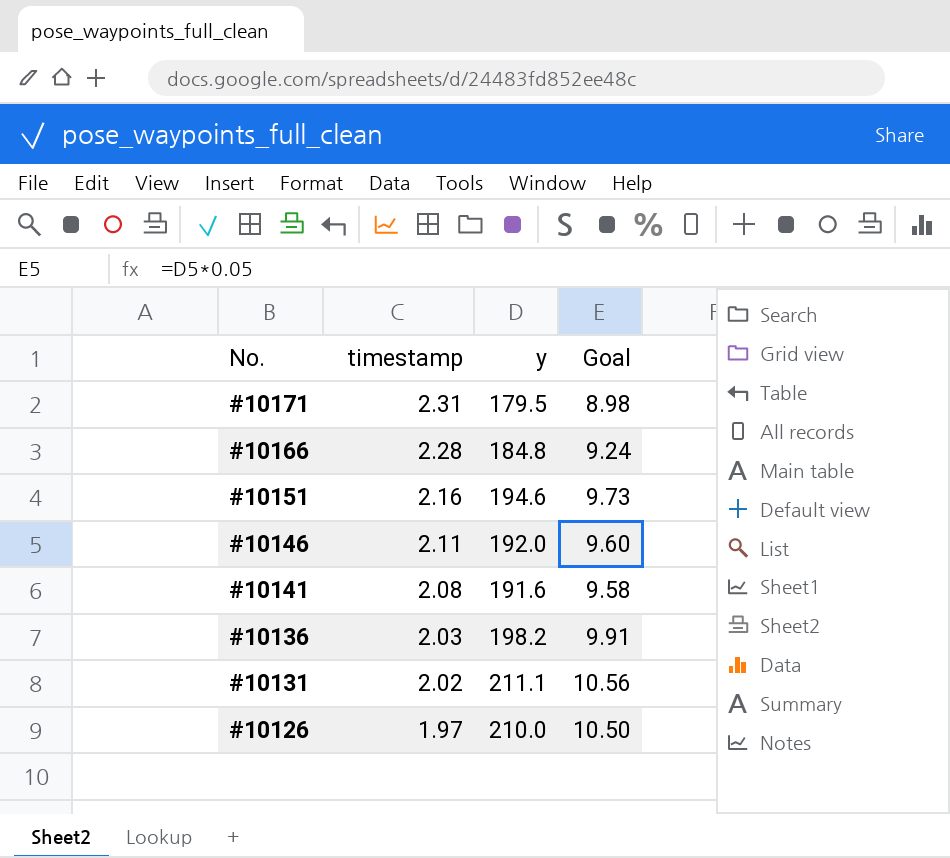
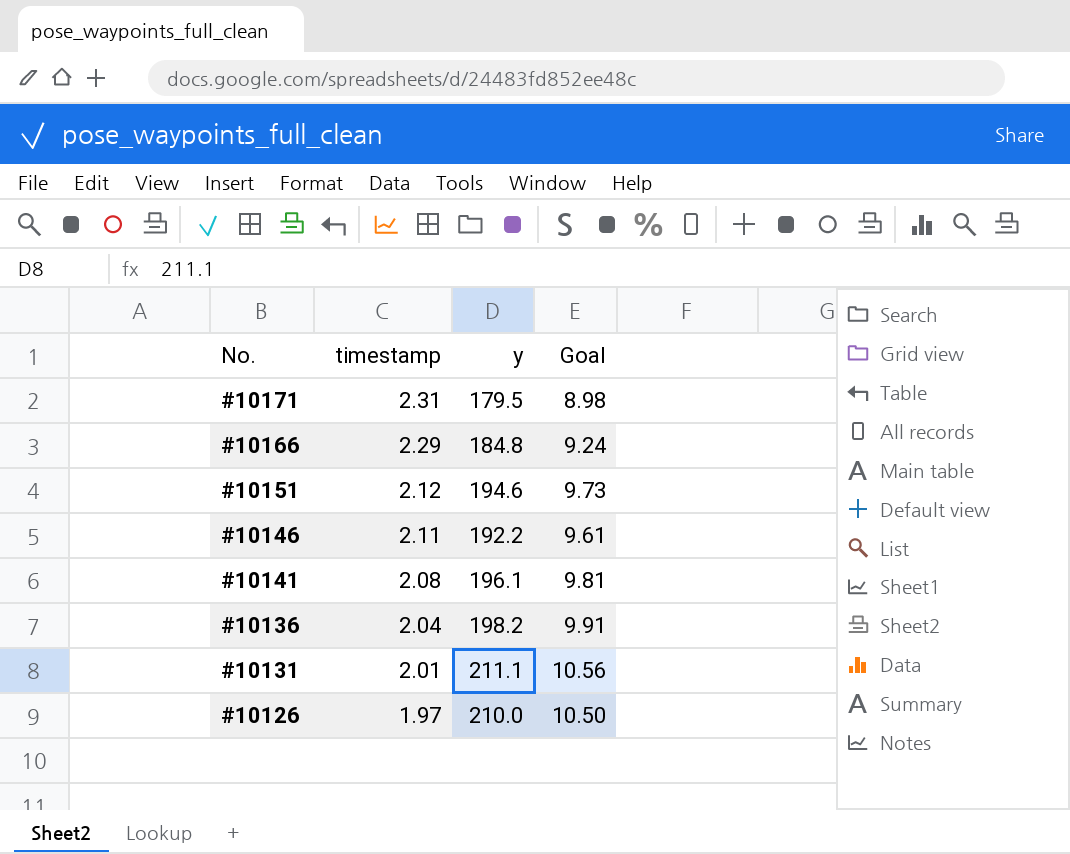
#10166 | timestamp: 2.28 -> 2.29
#10151 | timestamp: 2.16 -> 2.12
#10146 | y: 192.0 -> 192.2
#10146 | Goal: 9.60 -> 9.61
#10141 | y: 191.6 -> 196.1
#10141 | Goal: 9.58 -> 9.81
#10136 | timestamp: 2.03 -> 2.04
#10131 | timestamp: 2.02 -> 2.01

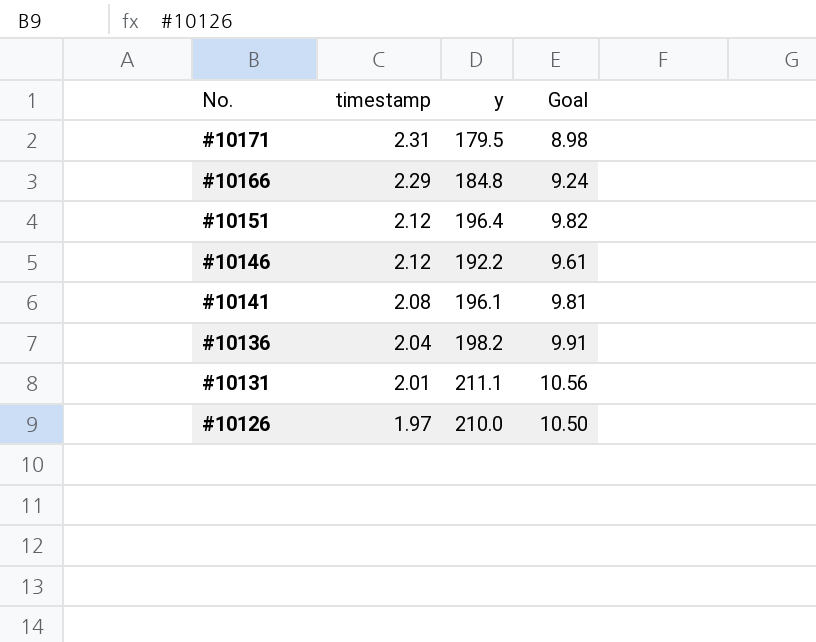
#10151 | y: 194.6 -> 196.4
#10151 | Goal: 9.73 -> 9.82
#10146 | timestamp: 2.11 -> 2.12

